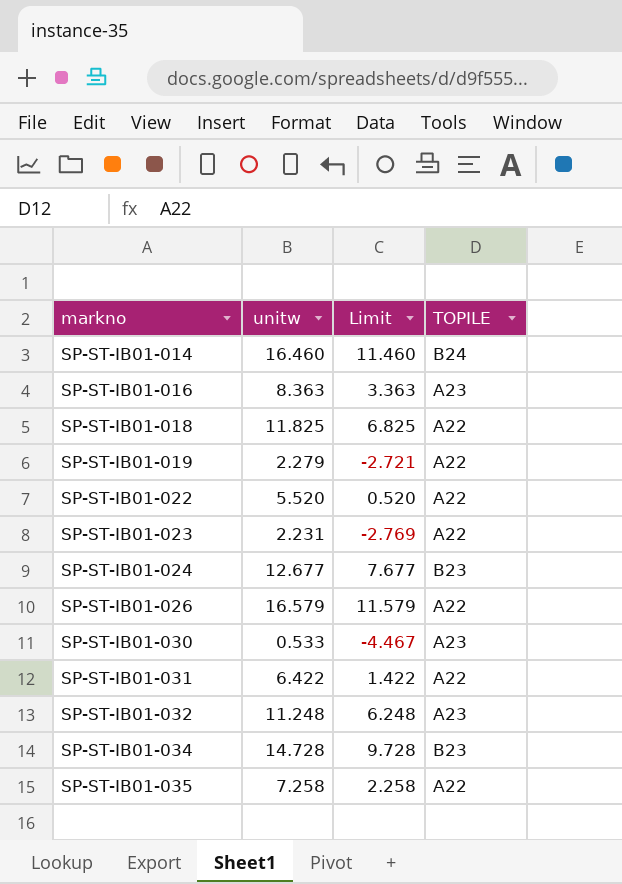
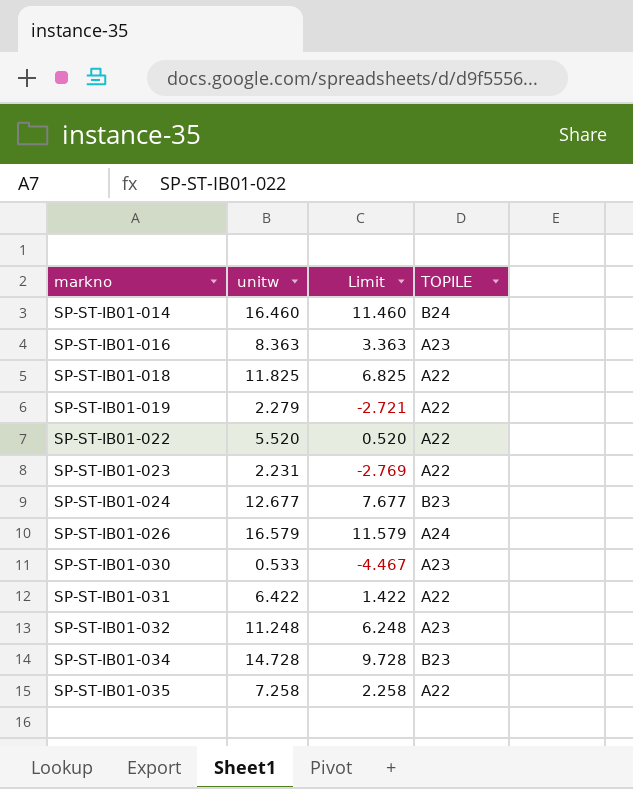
SP-ST-IB01-026 | TOPILE: A22 -> A24

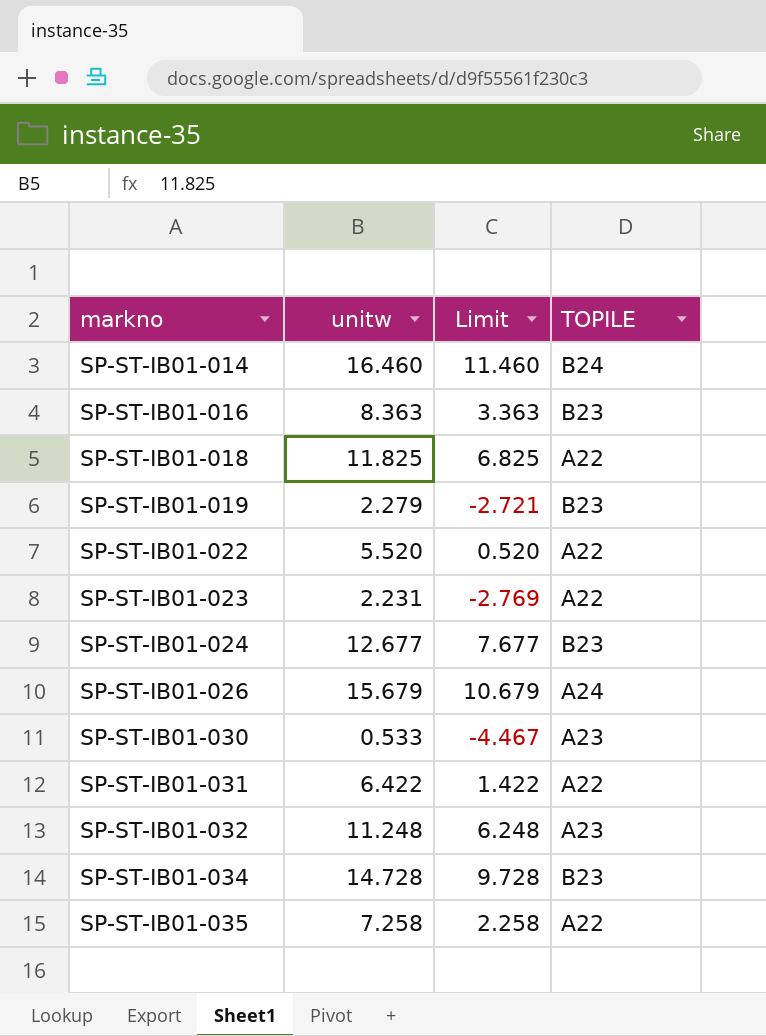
SP-ST-IB01-016 | TOPILE: A23 -> B23
SP-ST-IB01-019 | TOPILE: A22 -> B23
SP-ST-IB01-026 | unitw: 16.579 -> 15.679
SP-ST-IB01-026 | Limit: 11.579 -> 10.679

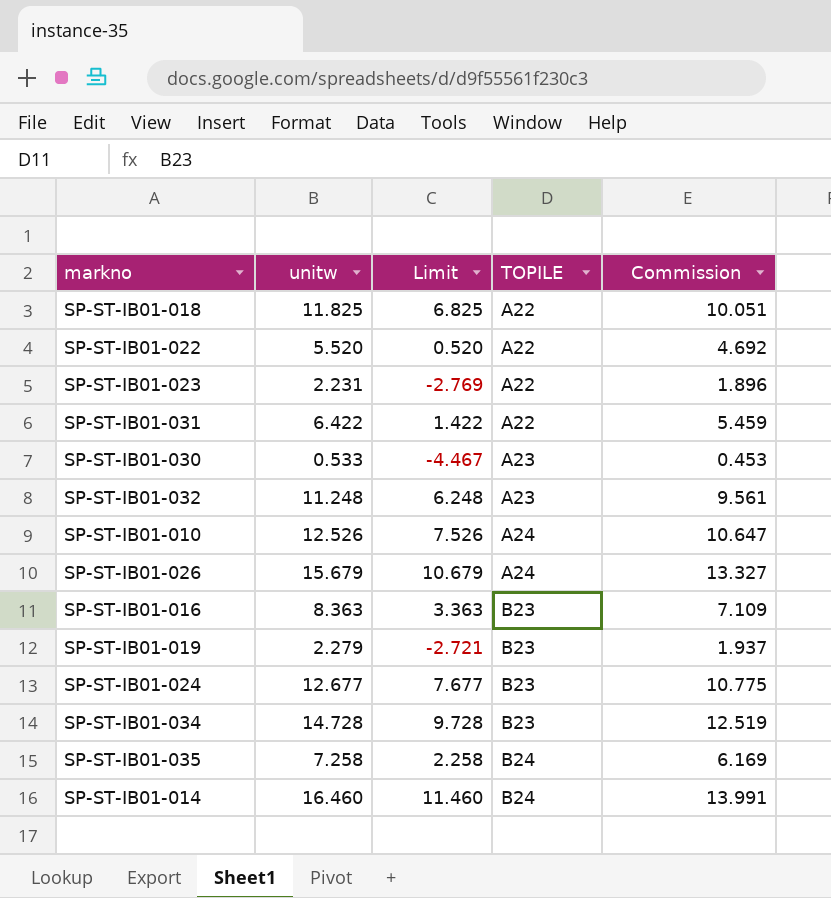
row order: markno ascending -> TOPILE ascending
column Commission | formula: none -> [unitw] * 0.85
row SP-ST-IB01-010: none -> 12.526 | 7.526 | A24 | 10.647
SP-ST-IB01-035 | TOPILE: A22 -> B24

